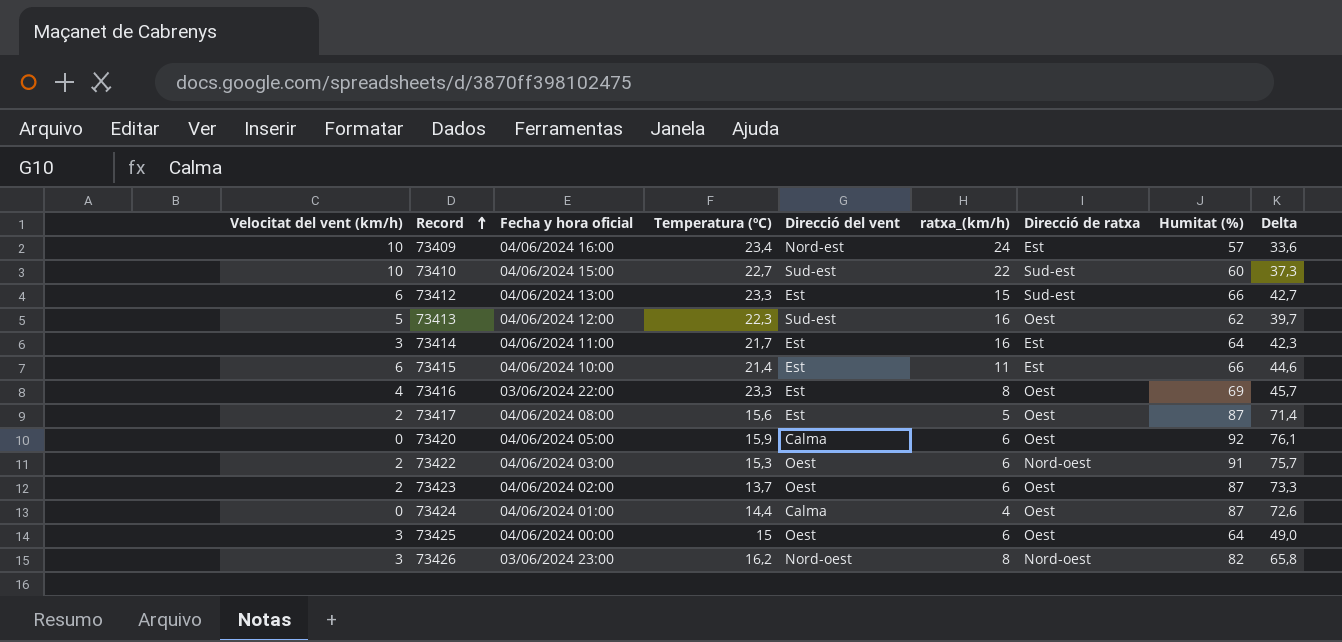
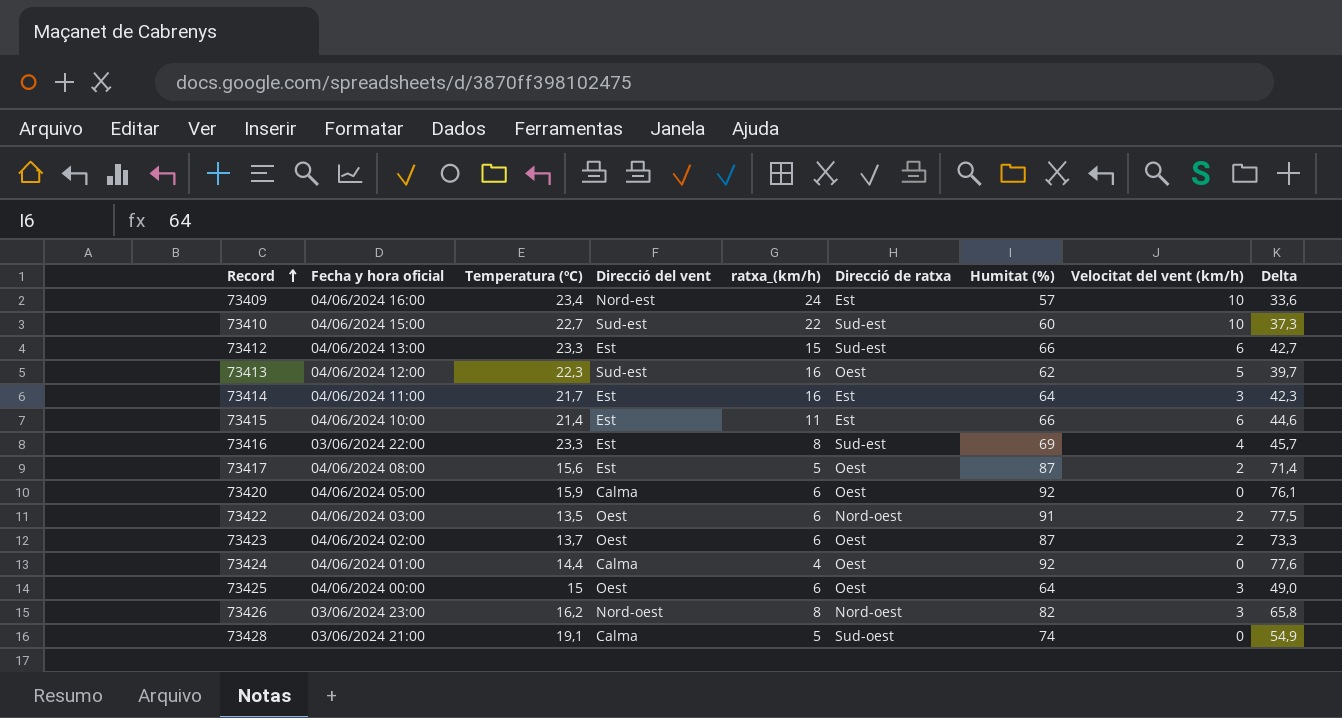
column Velocitat del vent (km/h) | position: 1 -> 8
73416 | Direcció de ratxa: Oest -> Sud-est
73422 | Temperatura (ºC): 15,3 -> 13,5
73422 | Delta: 75,7 -> 77,5
73424 | Humitat (%): 87 -> 92
73424 | Delta: 72,6 -> 77,6
row 73428: none -> 03/06/2024 21:00 | 19,1 | Calma | 5 | Sud-oest | 74 | 0 | 54,9

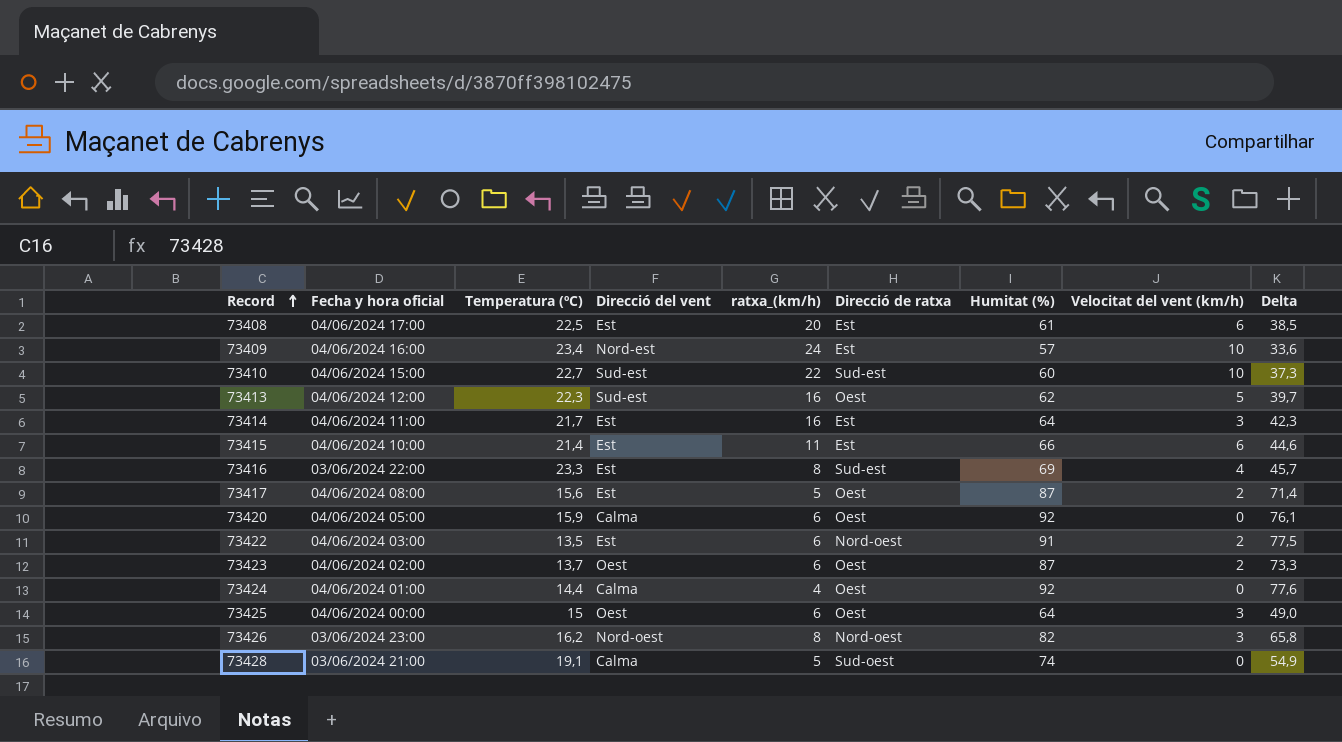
row 73412: 04/06/2024 13:00 | 23,3 | Est | 15 | Sud-est | 66 | 6 | 42,7 -> none
row 73408: none -> 04/06/2024 17:00 | 22,5 | Est | 20 | Est | 61 | 6 | 38,5
73422 | Direcció del vent: Oest -> Est

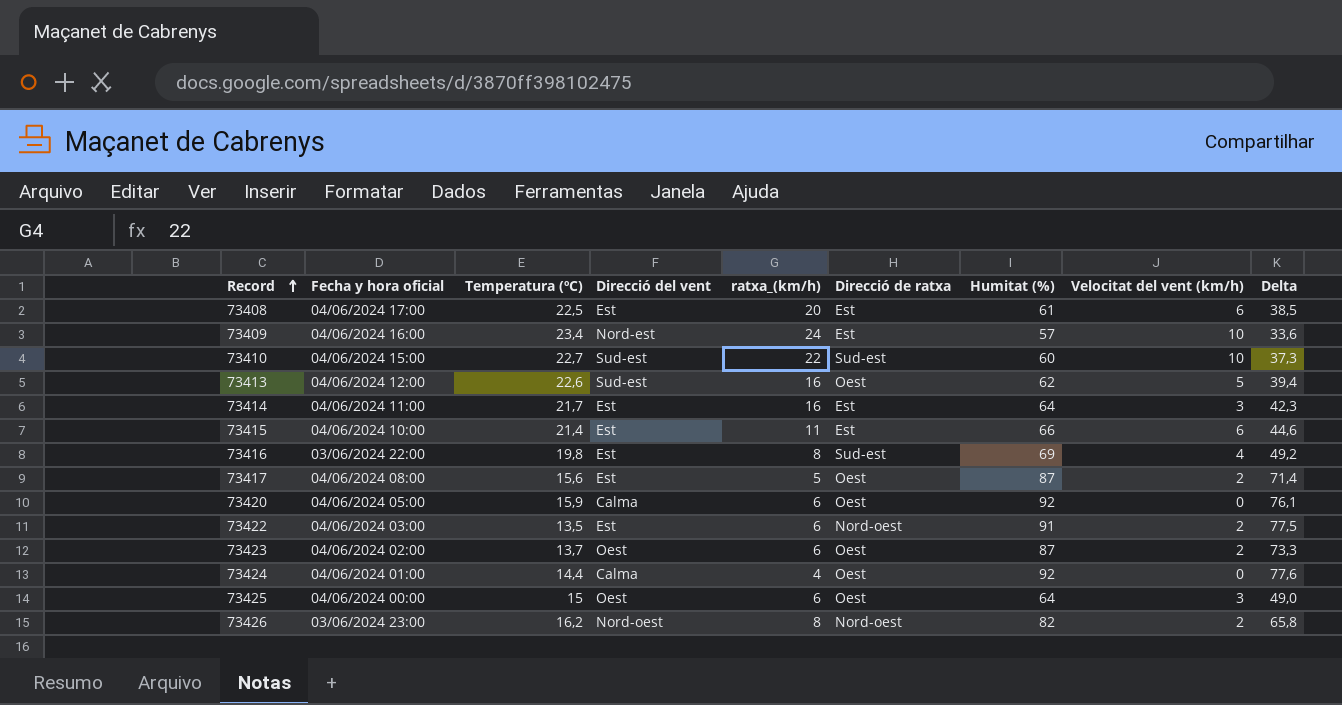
row 73428: 03/06/2024 21:00 | 19,1 | Calma | 5 | Sud-oest | 74 | 0 | 54,9 -> none
73413 | Temperatura (ºC): 22,3 -> 22,6
73413 | Delta: 39,7 -> 39,4
73416 | Temperatura (ºC): 23,3 -> 19,8
73416 | Delta: 45,7 -> 49,2
73426 | Velocitat del vent (km/h): 3 -> 2

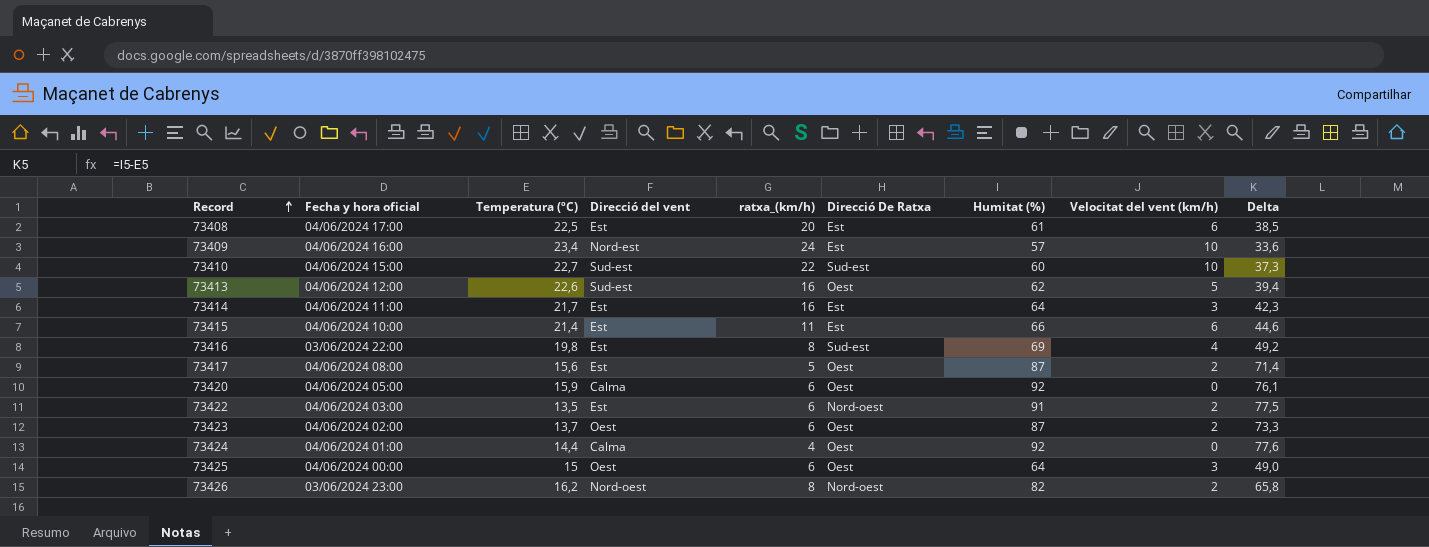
column name: Direcció de ratxa -> Direcció De Ratxa

